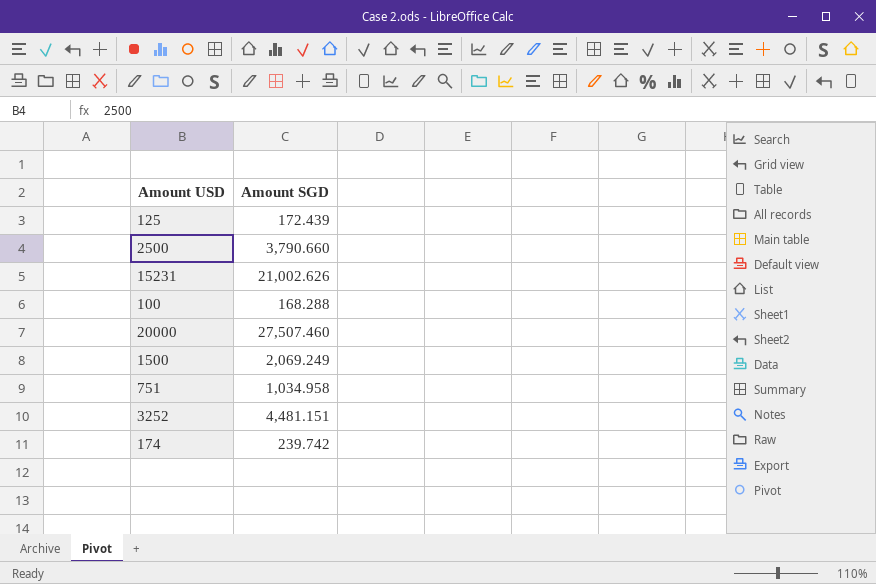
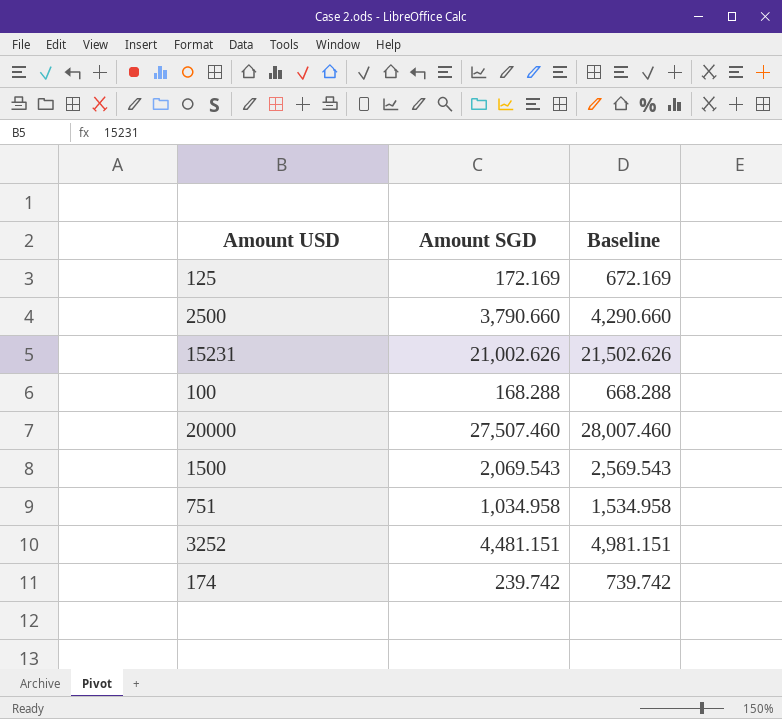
column Baseline | formula: none -> [Amount SGD] + 500
125 | Amount SGD: 172.439 -> 172.169
1500 | Amount SGD: 2,069.249 -> 2,069.543

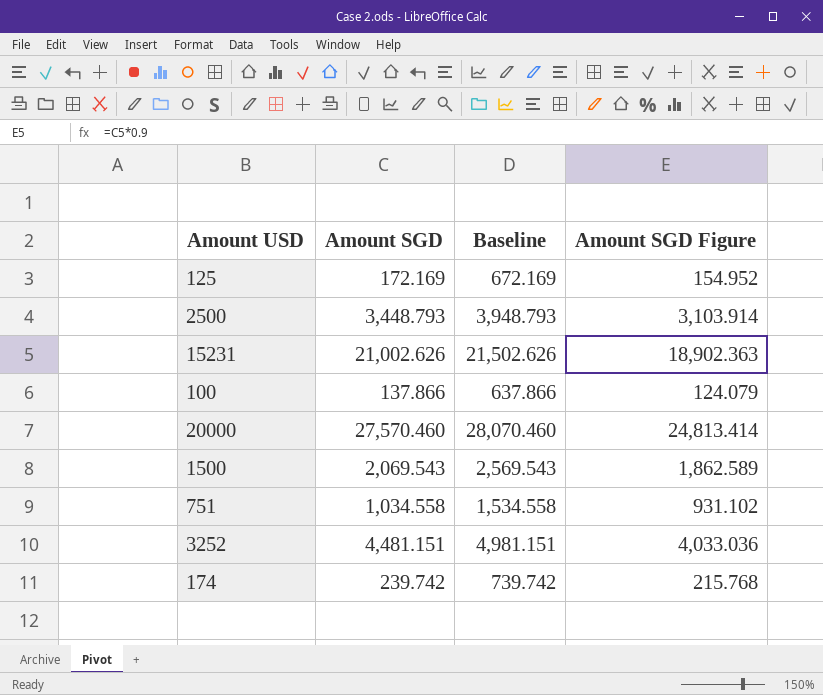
column Amount SGD Figure | formula: none -> [Amount SGD] * 0.9
2500 | Amount SGD: 3,790.660 -> 3,448.793
2500 | Baseline: 4,290.660 -> 3,948.793
100 | Amount SGD: 168.288 -> 137.866
100 | Baseline: 668.288 -> 637.866
20000 | Amount SGD: 27,507.460 -> 27,570.460
20000 | Baseline: 28,007.460 -> 28,070.460
751 | Amount SGD: 1,034.958 -> 1,034.558
751 | Baseline: 1,534.958 -> 1,534.558

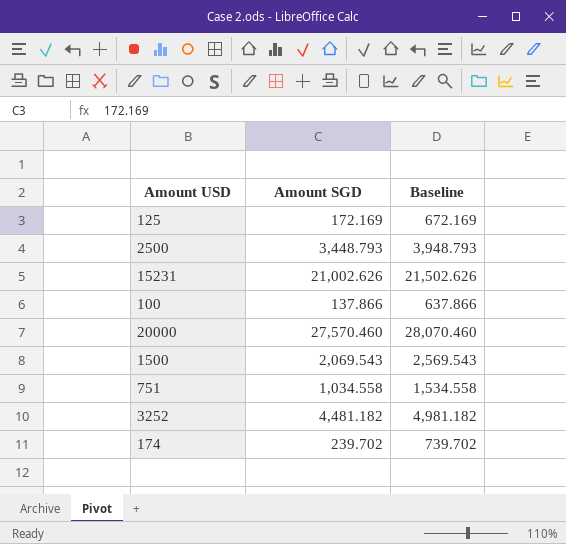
column Amount SGD Figure | formula: [Amount SGD] * 0.9 -> none
3252 | Amount SGD: 4,481.151 -> 4,481.182
3252 | Baseline: 4,981.151 -> 4,981.182
174 | Amount SGD: 239.742 -> 239.702
174 | Baseline: 739.742 -> 739.702

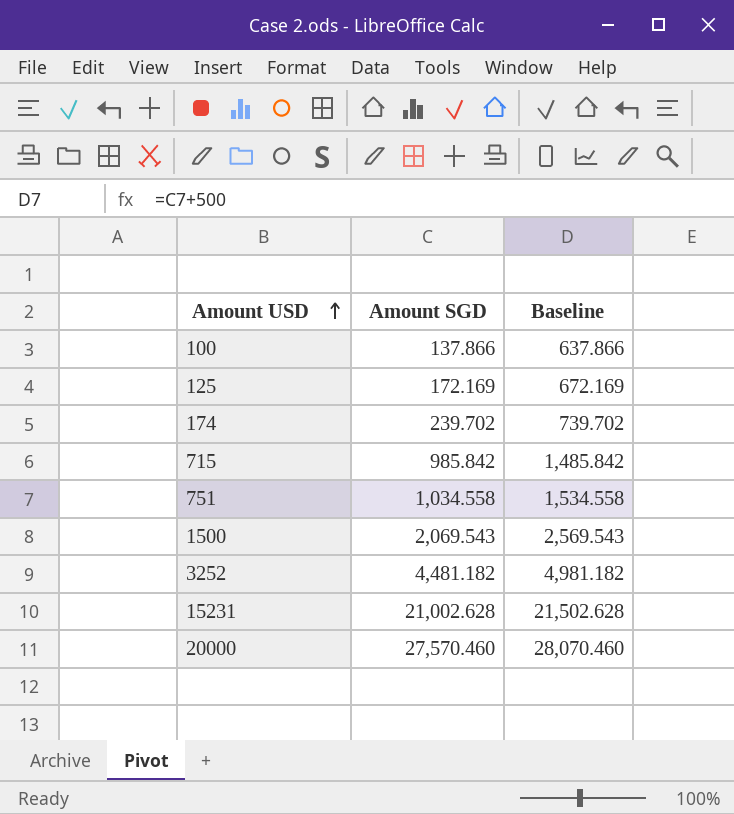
row order: none -> Amount USD ascending
row 2500: 3,448.793 | 3,948.793 -> none
row 715: none -> 985.842 | 1,485.842
15231 | Amount SGD: 21,002.626 -> 21,002.628
15231 | Baseline: 21,502.626 -> 21,502.628

